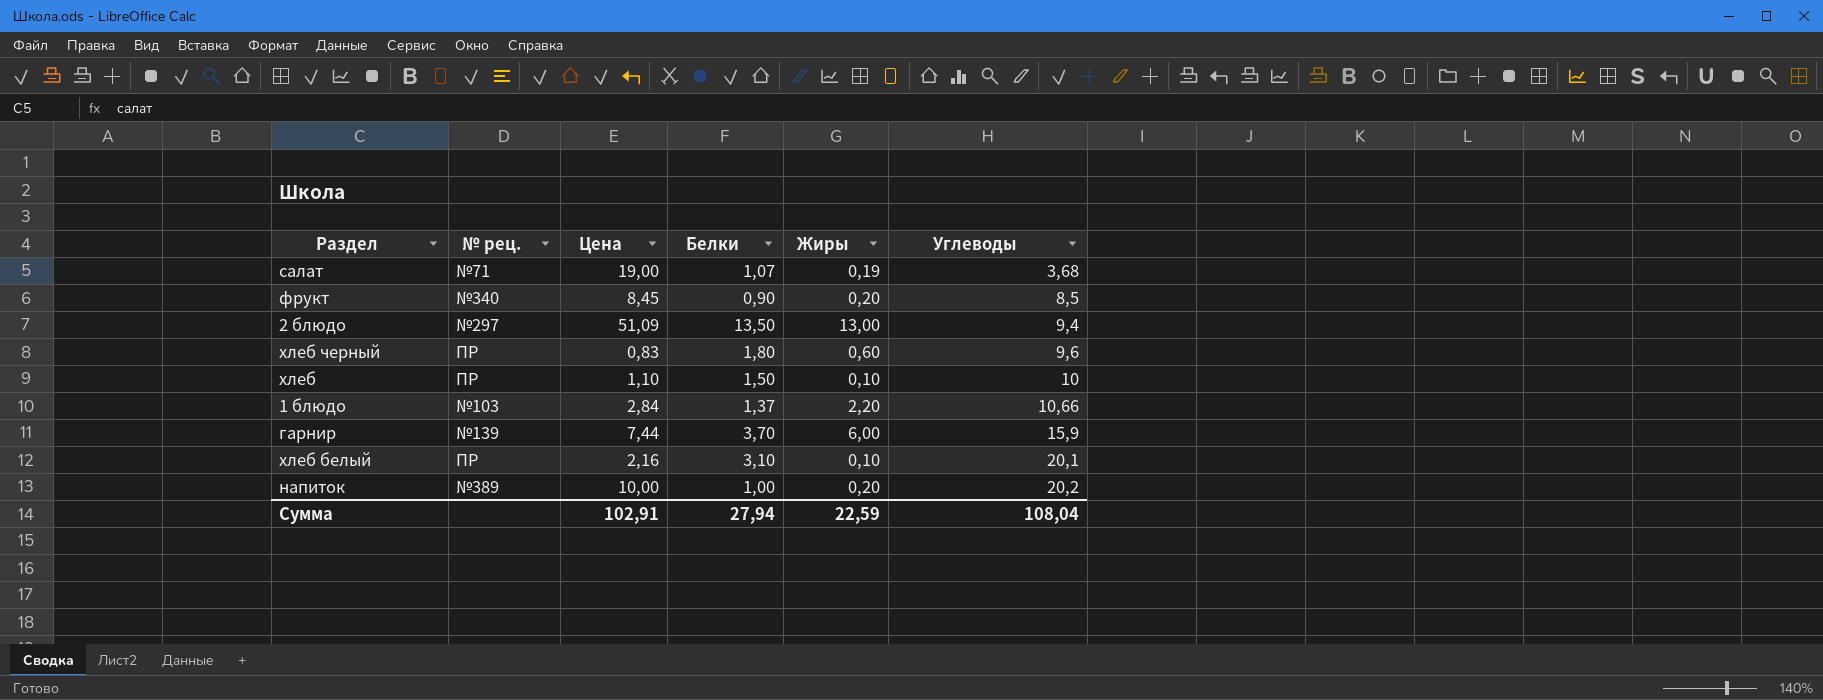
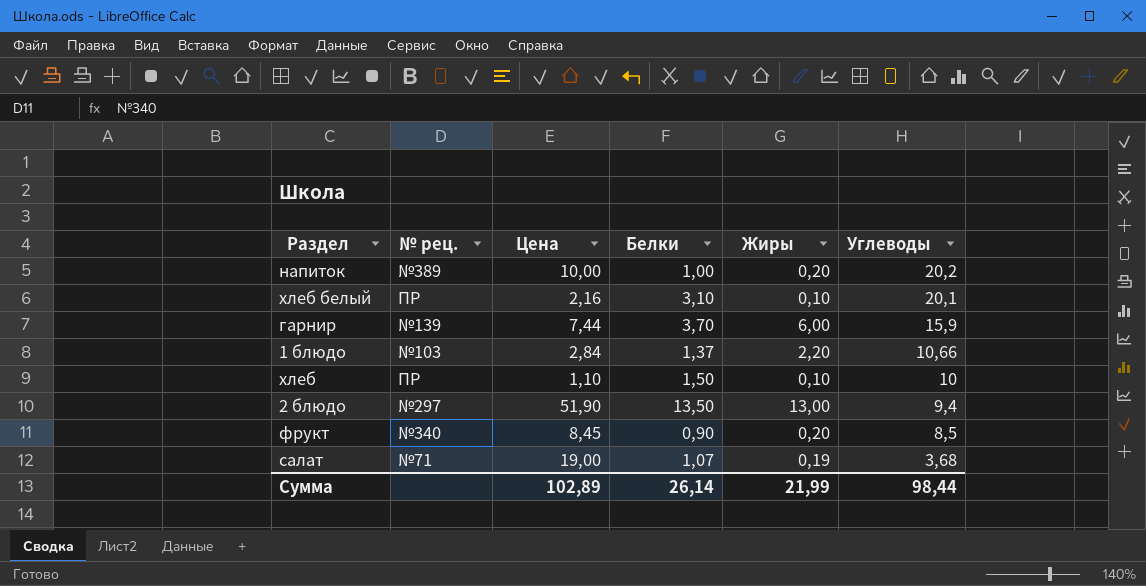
row order: Углеводы ascending -> Углеводы descending
row хлеб черный: ПР | 0,83 | 1,80 | 0,60 | 9,6 -> none
2 блюдо | Цена: 51,09 -> 51,90
Сумма | Цена: 102,91 -> 102,89
Сумма | Белки: 27,94 -> 26,14
Сумма | Жиры: 22,59 -> 21,99
Сумма | Углеводы: 108,04 -> 98,44

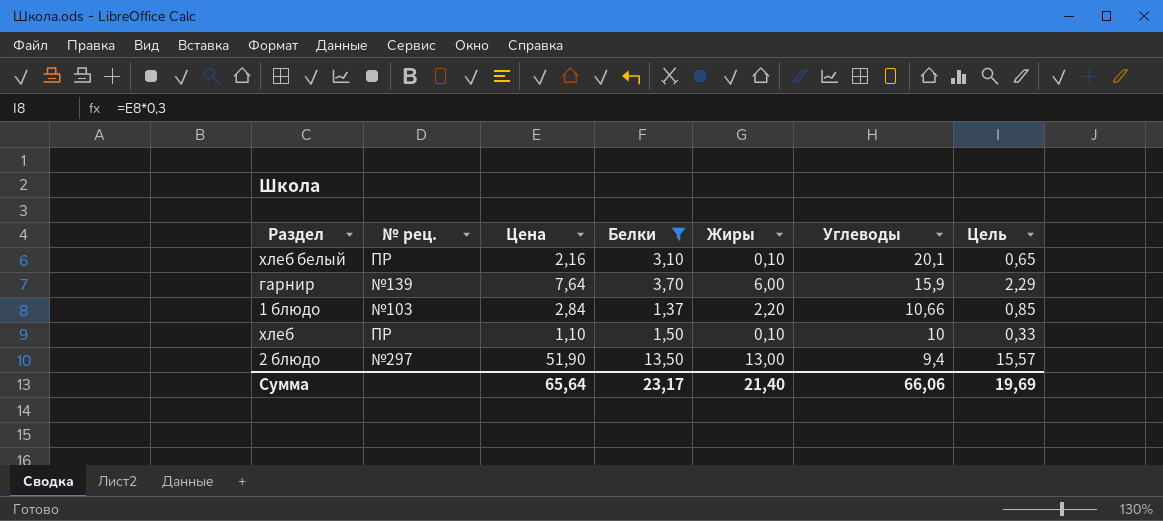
filter: none -> Белки >= 1,37
column Цель | formula: none -> [Цена] * 0,3
гарнир | Цена: 7,44 -> 7,64
Сумма | Цена: 102,89 -> 65,64
Сумма | Белки: 26,14 -> 23,17
Сумма | Жиры: 21,99 -> 21,40
Сумма | Углеводы: 98,44 -> 66,06

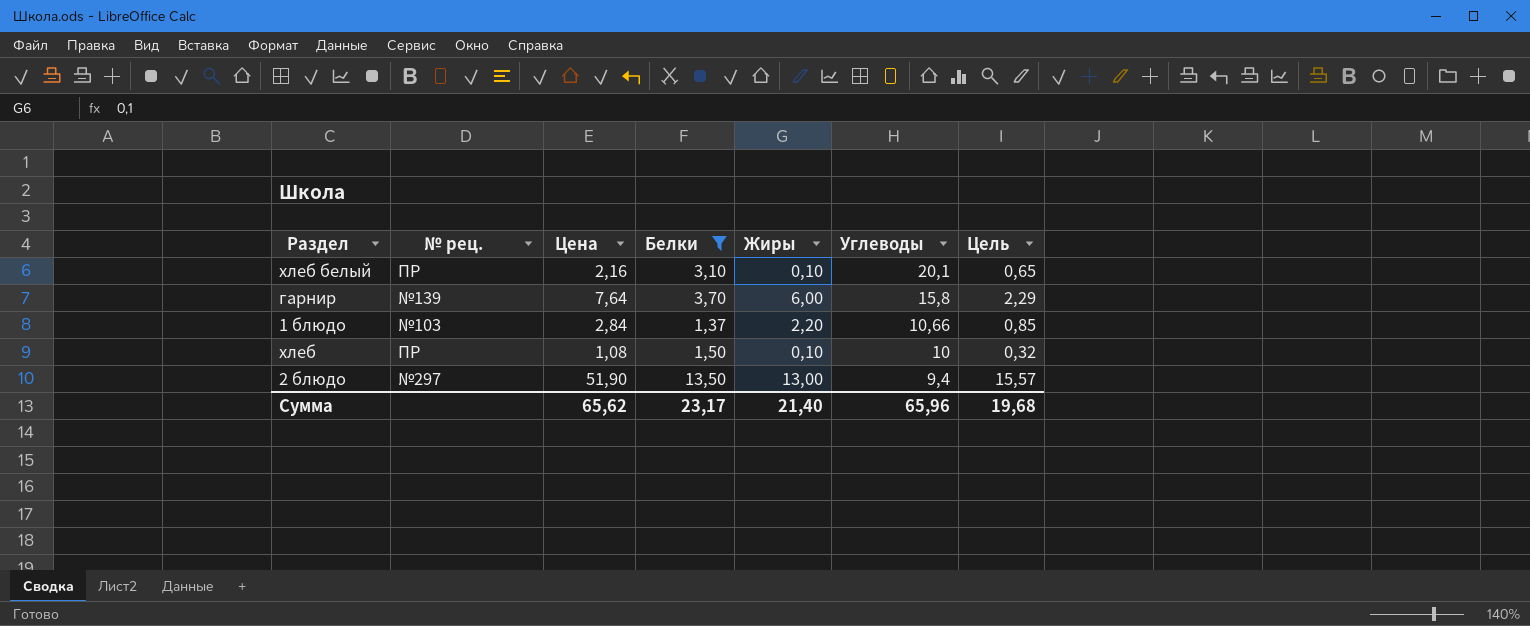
гарнир | Углеводы: 15,9 -> 15,8
хлеб | Цена: 1,10 -> 1,08
хлеб | Цель: 0,33 -> 0,32
Сумма | Цена: 65,64 -> 65,62
Сумма | Углеводы: 66,06 -> 65,96
Сумма | Цель: 19,69 -> 19,68

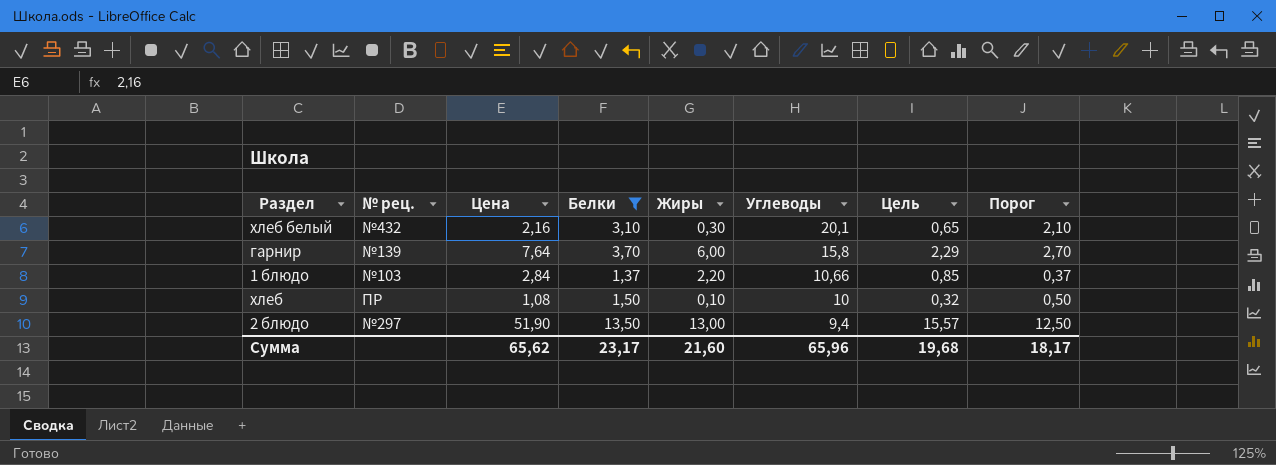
column Порог | formula: none -> [Белки] - 1
хлеб белый | № рец.: ПР -> №432
хлеб белый | Жиры: 0,10 -> 0,30
Сумма | Жиры: 21,40 -> 21,60

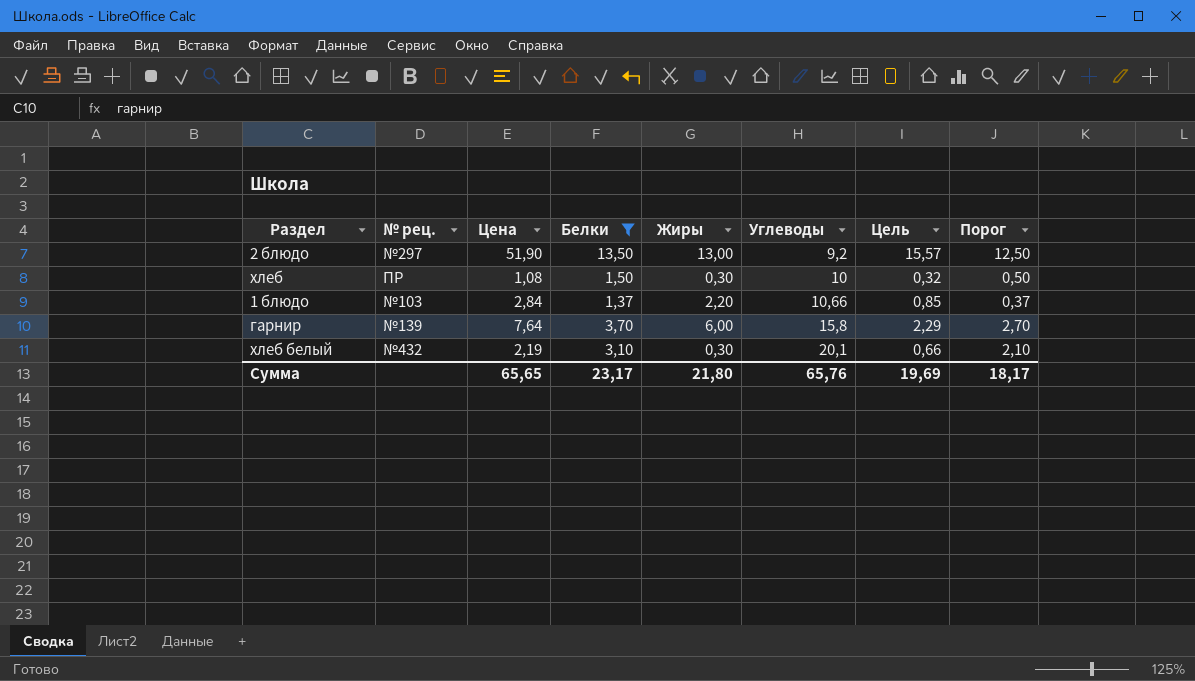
row order: Углеводы descending -> Углеводы ascending
2 блюдо | Углеводы: 9,4 -> 9,2
хлеб | Жиры: 0,10 -> 0,30
хлеб белый | Цена: 2,16 -> 2,19
хлеб белый | Цель: 0,65 -> 0,66
Сумма | Цена: 65,62 -> 65,65
Сумма | Жиры: 21,60 -> 21,80
Сумма | Углеводы: 65,96 -> 65,76
Сумма | Цель: 19,68 -> 19,69

